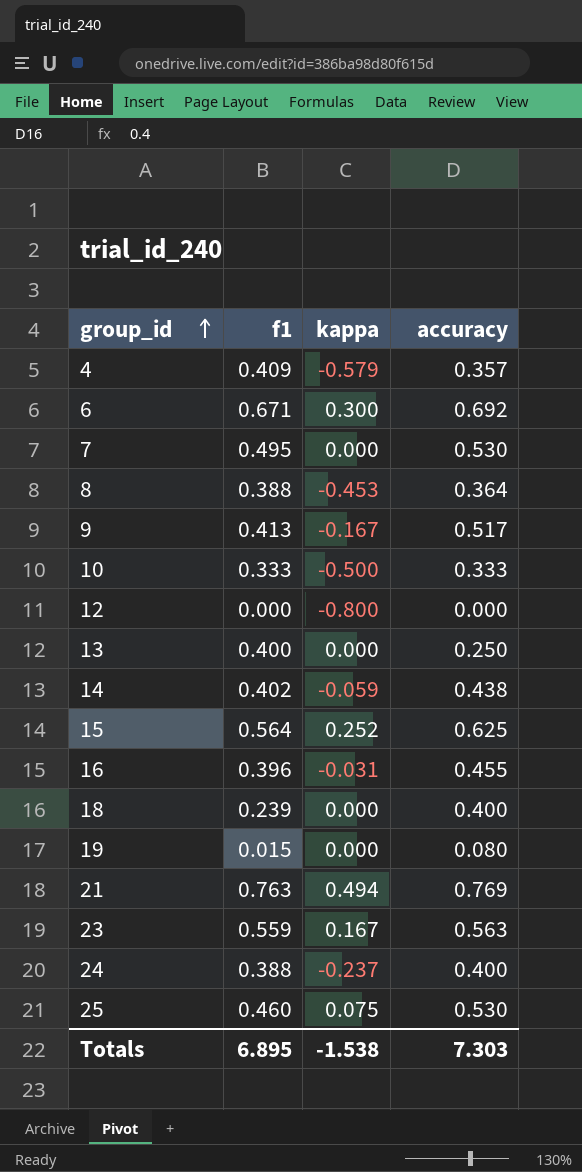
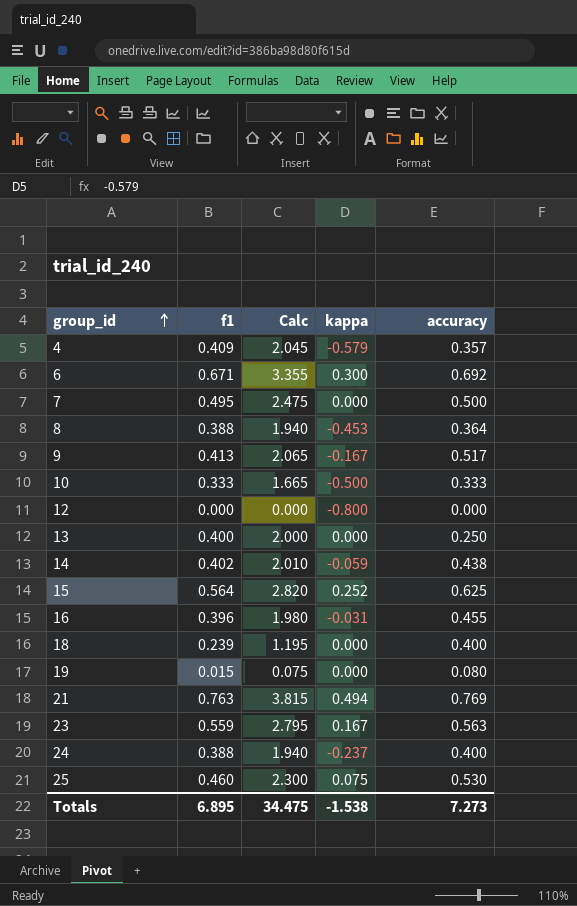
column Calc | formula: none -> [f1] * 5
7 | accuracy: 0.530 -> 0.500
Totals | accuracy: 7.303 -> 7.273

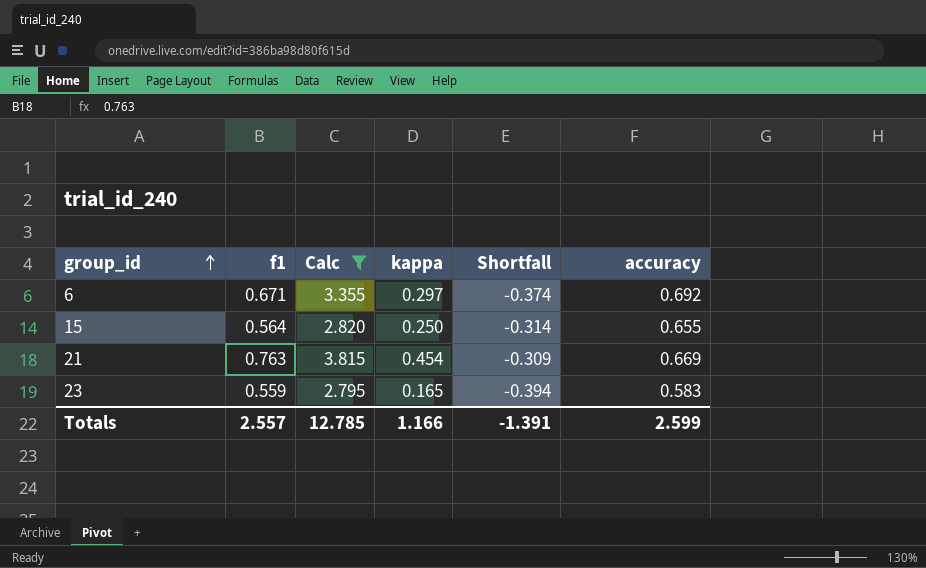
filter: none -> Calc >= 2.795
column Shortfall | formula: none -> [kappa] - [f1]
6 | kappa: 0.300 -> 0.297
15 | kappa: 0.252 -> 0.250
15 | accuracy: 0.625 -> 0.655
21 | kappa: 0.494 -> 0.454
21 | accuracy: 0.769 -> 0.669
23 | kappa: 0.167 -> 0.165
23 | accuracy: 0.563 -> 0.583
Totals | f1: 6.895 -> 2.557
Totals | Calc: 34.475 -> 12.785
Totals | kappa: -1.538 -> 1.166
Totals | accuracy: 7.273 -> 2.599

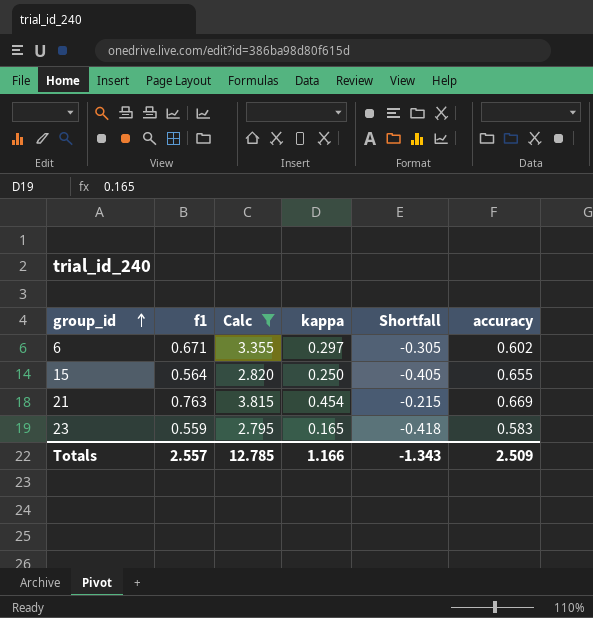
column Shortfall | formula: [kappa] - [f1] -> [kappa] - [accuracy]
6 | accuracy: 0.692 -> 0.602
Totals | Shortfall: -1.391 -> -1.343
Totals | accuracy: 2.599 -> 2.509

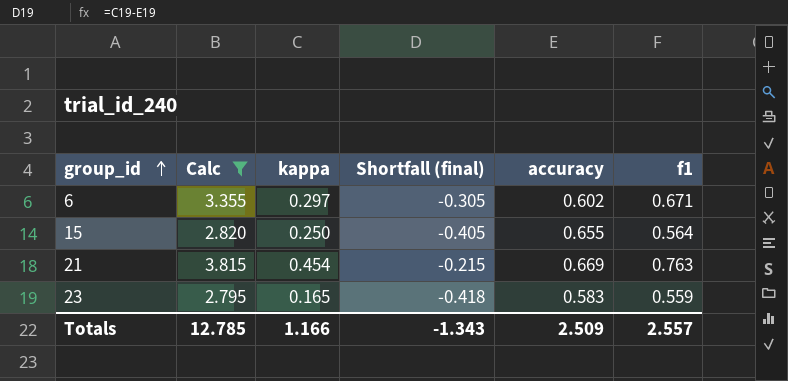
column name: Shortfall -> Shortfall (final)
column f1 | position: 2 -> 6

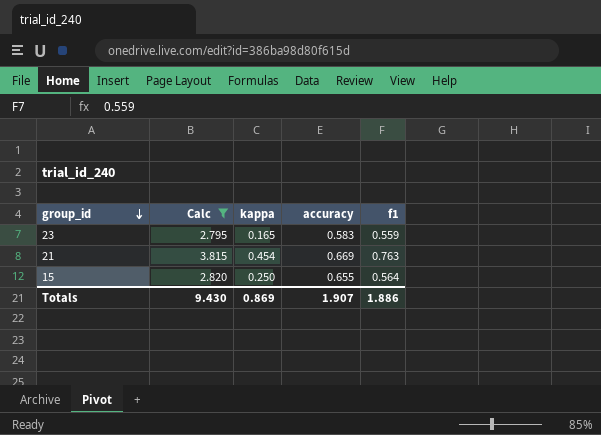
row order: group_id ascending -> group_id descending
column Shortfall (final) | formula: [kappa] - [accuracy] -> none
row 6: 3.355 | 0.297 | -0.305 | 0.602 | 0.671 -> none
Totals | Calc: 12.785 -> 9.430
Totals | kappa: 1.166 -> 0.869
Totals | accuracy: 2.509 -> 1.907
Totals | f1: 2.557 -> 1.886

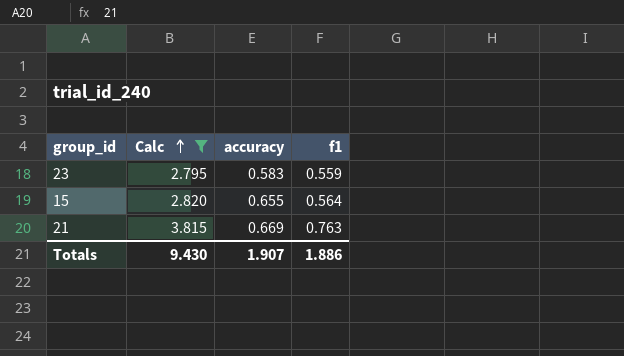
row order: group_id descending -> Calc ascending
column kappa | position: 3 -> none

